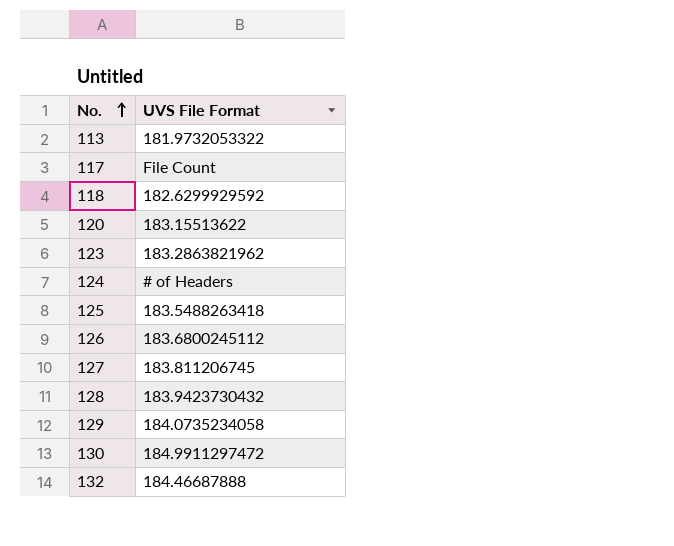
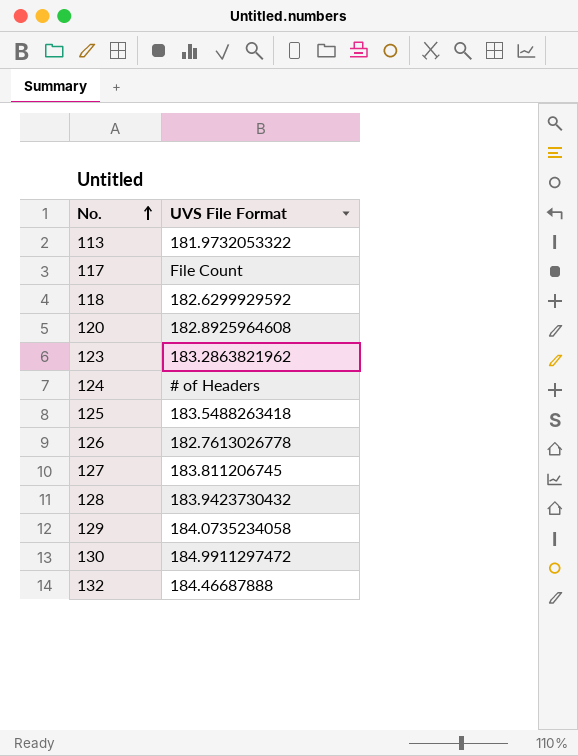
120 | UVS File Format: 183.15513622 -> 182.8925964608
126 | UVS File Format: 183.6800245112 -> 182.7613026778

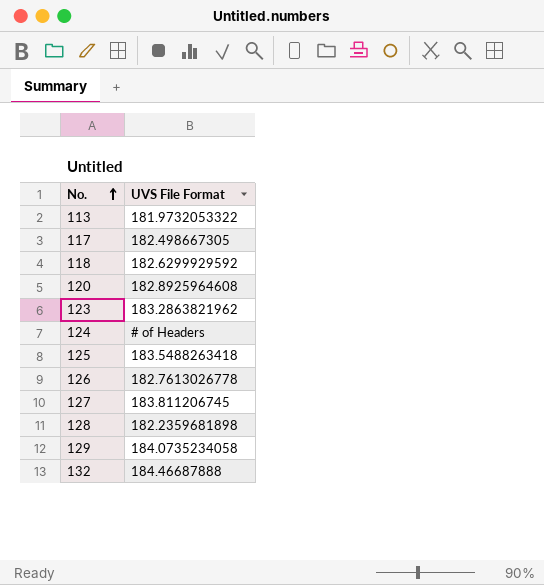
row 130: 184.9911297472 -> none
117 | UVS File Format: File Count -> 182.498667305
128 | UVS File Format: 183.9423730432 -> 182.2359681898

